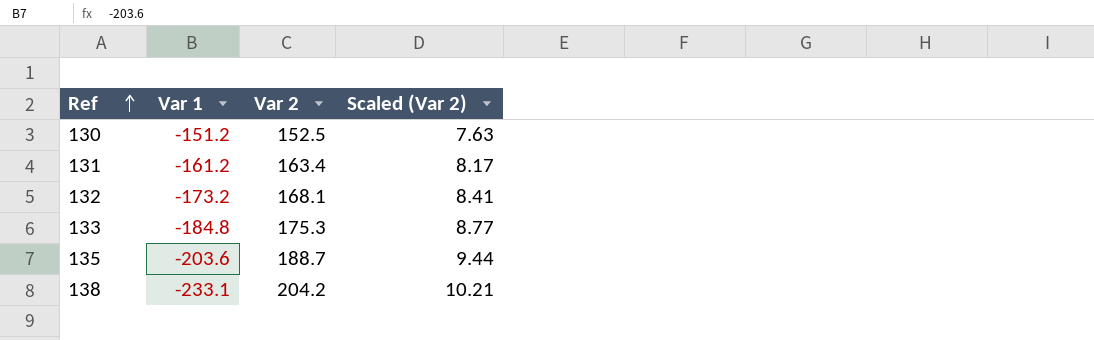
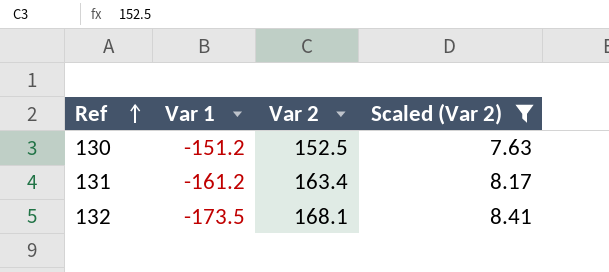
filter: none -> Scaled (Var 2) <= 8.41
132 | Var 1: -173.2 -> -173.5

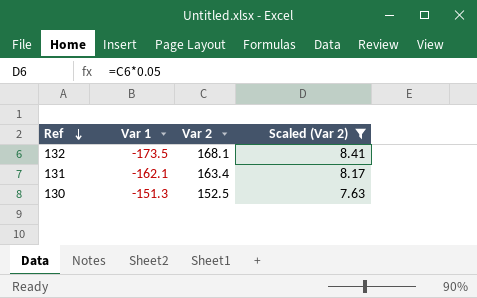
row order: Ref ascending -> Ref descending
131 | Var 1: -161.2 -> -162.1
130 | Var 1: -151.2 -> -151.3

